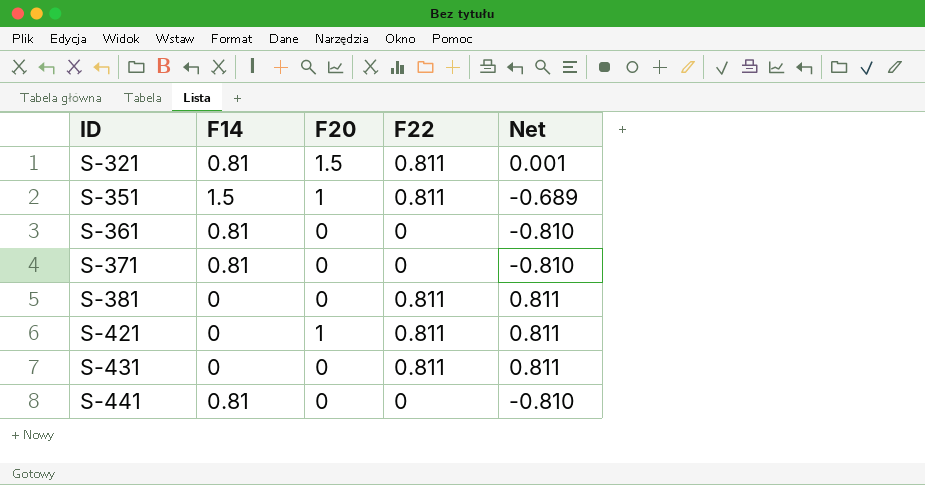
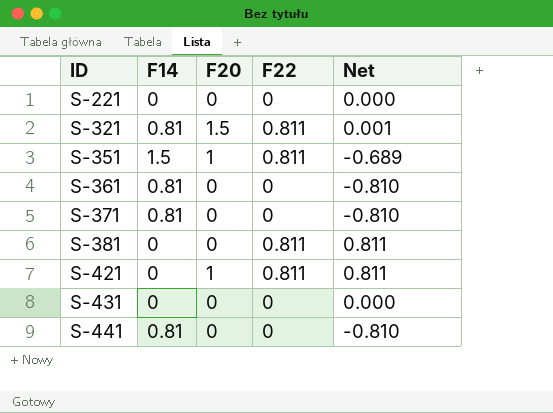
row S-221: none -> 0 | 0 | 0 | 0.000
S-431 | F22: 0.811 -> 0
S-431 | Net: 0.811 -> 0.000

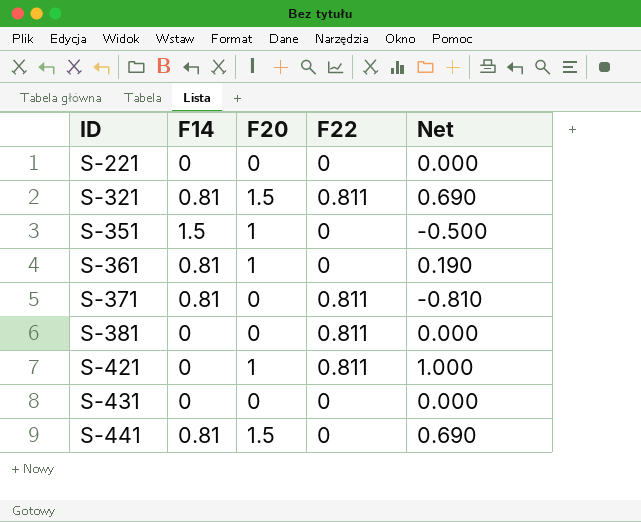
column Net | formula: [F22] - [F14] -> [F20] - [F14]
S-351 | F22: 0.811 -> 0
S-361 | F20: 0 -> 1
S-371 | F22: 0 -> 0.811
S-441 | F20: 0 -> 1.5

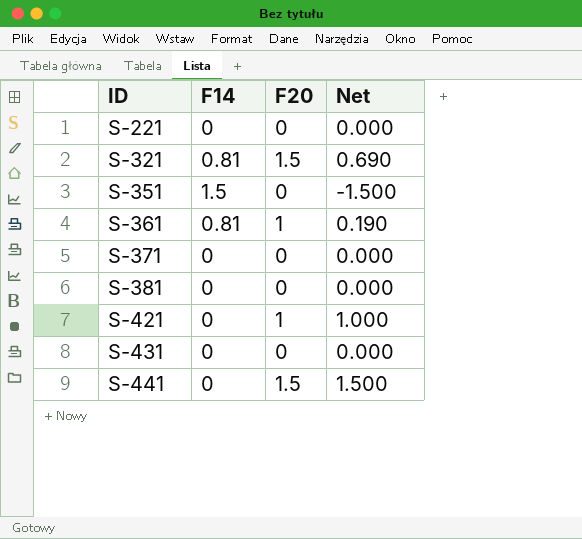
column F22 | position: 4 -> none
S-351 | F20: 1 -> 0
S-351 | Net: -0.500 -> -1.500
S-371 | F14: 0.81 -> 0
S-371 | Net: -0.810 -> 0.000
S-441 | F14: 0.81 -> 0
S-441 | Net: 0.690 -> 1.500

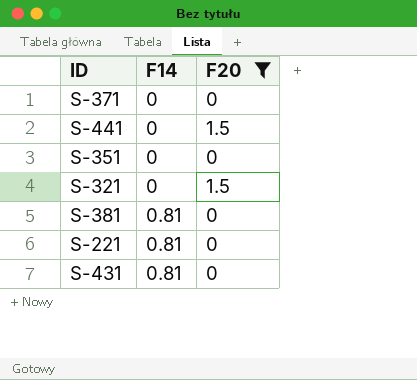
filter: none -> F20 != 1
row order: ID ascending -> F14 ascending
column Net | formula: [F20] - [F14] -> none
S-351 | F14: 1.5 -> 0
S-321 | F14: 0.81 -> 0
S-381 | F14: 0 -> 0.81
S-221 | F14: 0 -> 0.81
S-431 | F14: 0 -> 0.81

